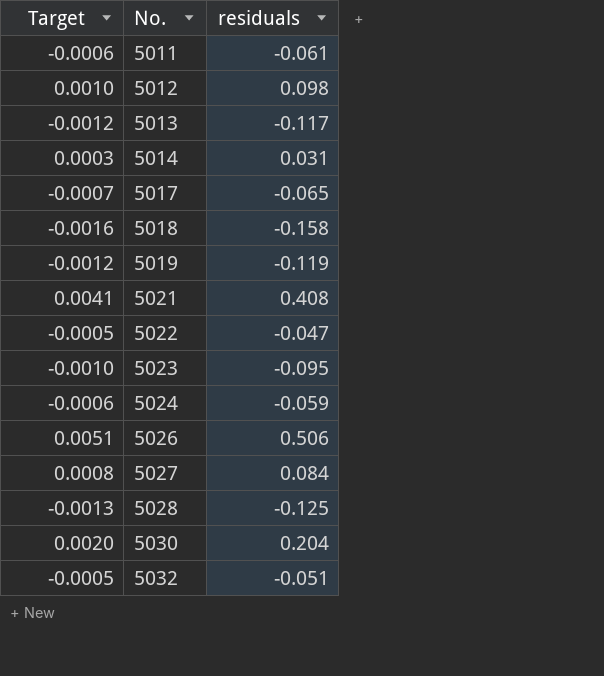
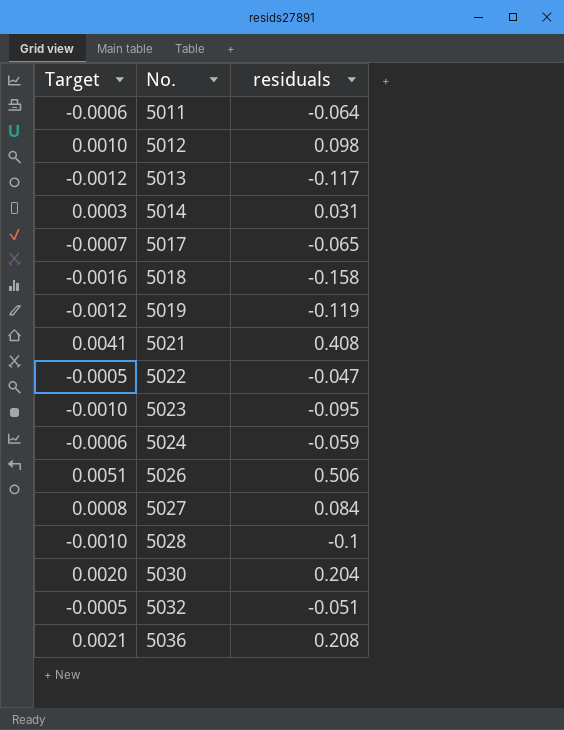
5011 | residuals: -0.061 -> -0.064
5028 | Target: -0.0013 -> -0.0010
5028 | residuals: -0.125 -> -0.1
row 5036: none -> 0.0021 | 0.208

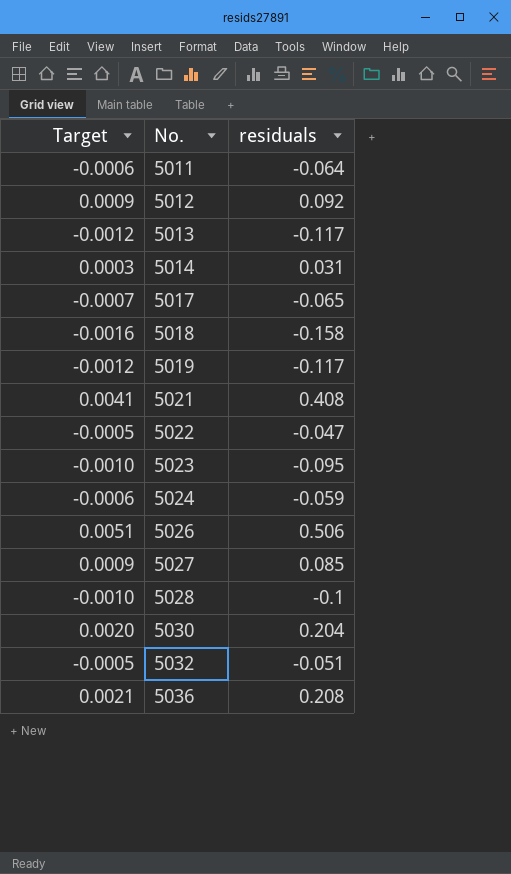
5012 | Target: 0.0010 -> 0.0009
5012 | residuals: 0.098 -> 0.092
5019 | residuals: -0.119 -> -0.117
5027 | Target: 0.0008 -> 0.0009
5027 | residuals: 0.084 -> 0.085

